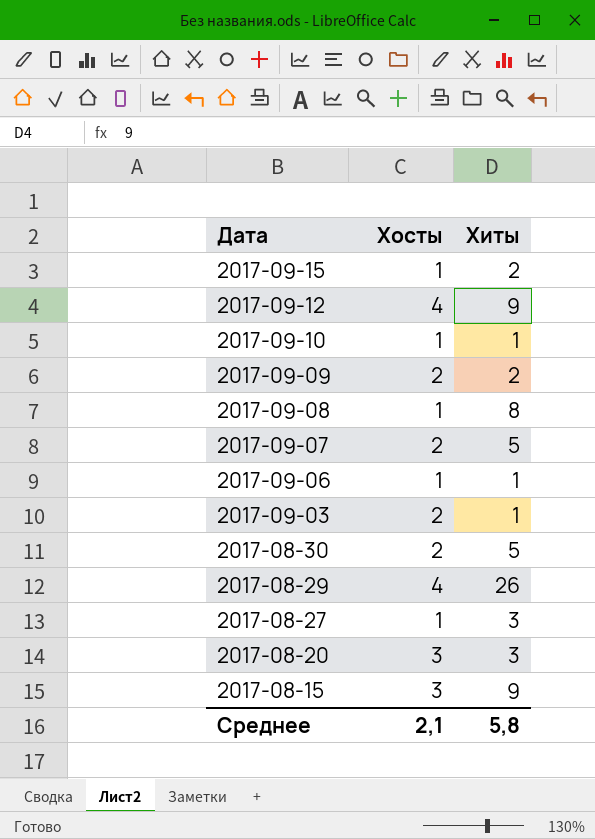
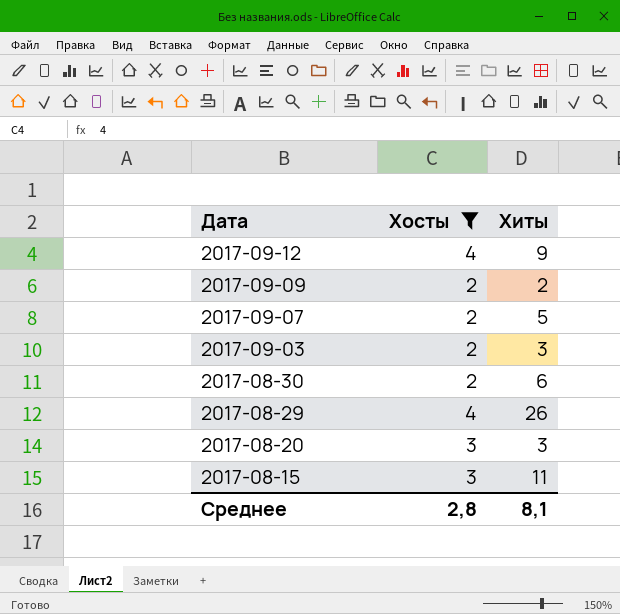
filter: none -> Хосты != 1
2017-09-03 | Хиты: 1 -> 3
2017-08-30 | Хиты: 5 -> 6
2017-08-15 | Хиты: 9 -> 11
Среднее | Хосты: 2,1 -> 2,8
Среднее | Хиты: 5,8 -> 8,1

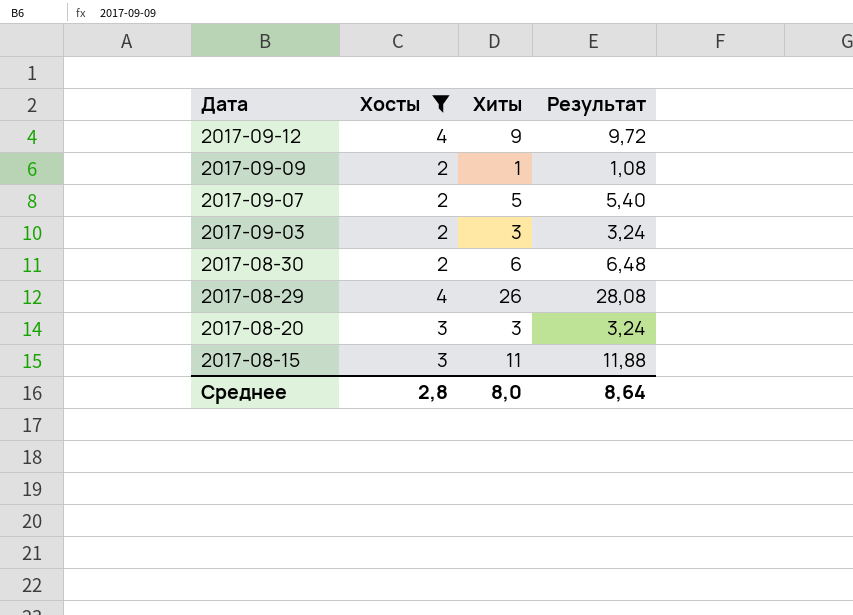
column Результат | formula: none -> [Хиты] * 1,08
2017-09-09 | Хиты: 2 -> 1
Среднее | Хиты: 8,1 -> 8,0

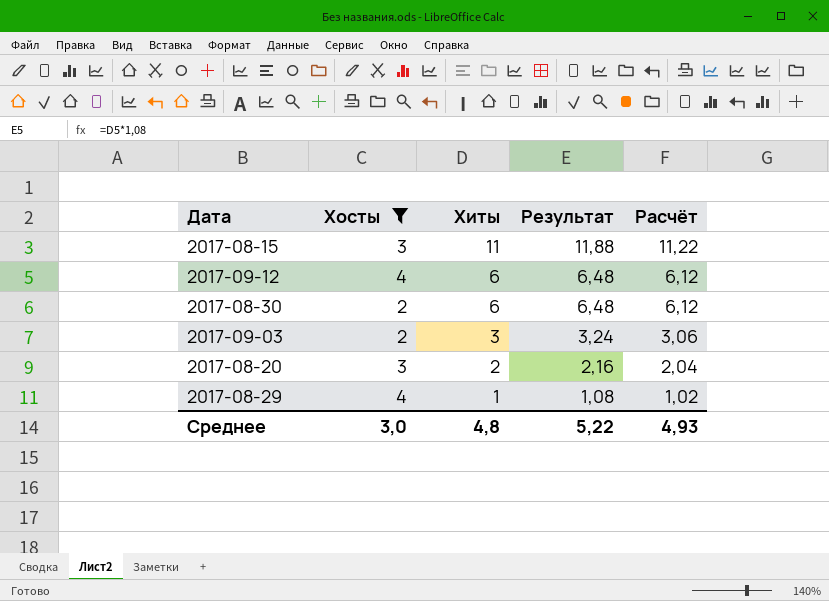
row order: Дата descending -> Хиты descending
column Расчёт | formula: none -> [Хиты] * 1,02
row 2017-09-09: 2 | 1 | 1,08 -> none
row 2017-09-07: 2 | 5 | 5,40 -> none
2017-09-12 | Хиты: 9 -> 6
2017-09-12 | Результат: 9,72 -> 6,48
2017-08-20 | Хиты: 3 -> 2
2017-08-20 | Результат: 3,24 -> 2,16
2017-08-29 | Хиты: 26 -> 1
2017-08-29 | Результат: 28,08 -> 1,08
Среднее | Хосты: 2,8 -> 3,0
Среднее | Хиты: 8,0 -> 4,8
Среднее | Результат: 8,64 -> 5,22

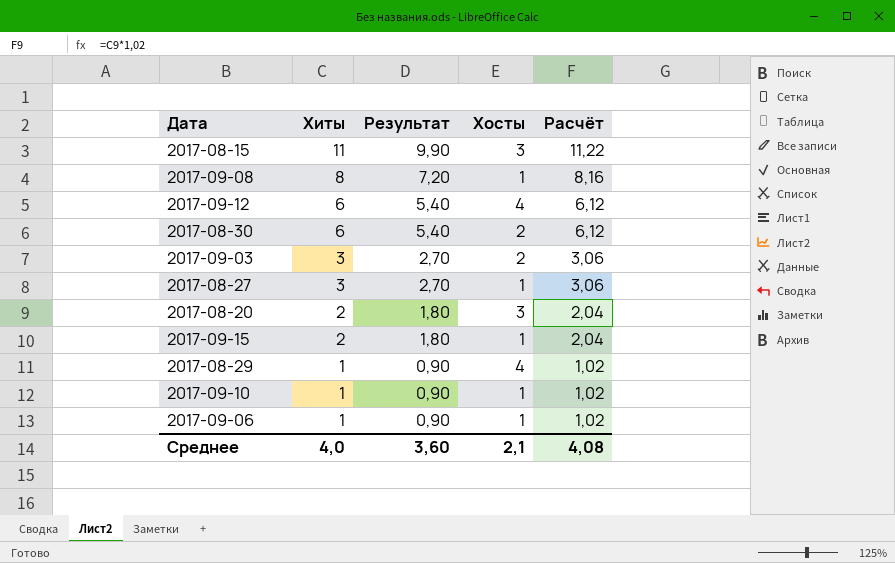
filter: Хосты != 1 -> none
column Результат | formula: [Хиты] * 1,08 -> [Хиты] * 0,9
column Хосты | position: 2 -> 4
Среднее | Хиты: 4,8 -> 4,0
Среднее | Результат: 5,22 -> 3,60
Среднее | Хосты: 3,0 -> 2,1
Среднее | Расчёт: 4,93 -> 4,08

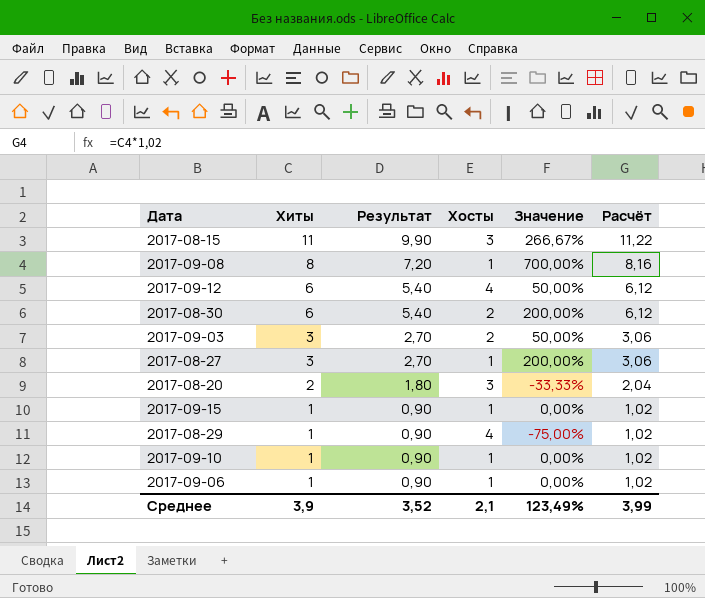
column Значение | formula: none -> ([Хиты] - [Хосты]) / [Хосты]
2017-09-15 | Хиты: 2 -> 1
2017-09-15 | Результат: 1,80 -> 0,90
2017-09-15 | Расчёт: 2,04 -> 1,02
Среднее | Хиты: 4,0 -> 3,9
Среднее | Результат: 3,60 -> 3,52
Среднее | Расчёт: 4,08 -> 3,99

